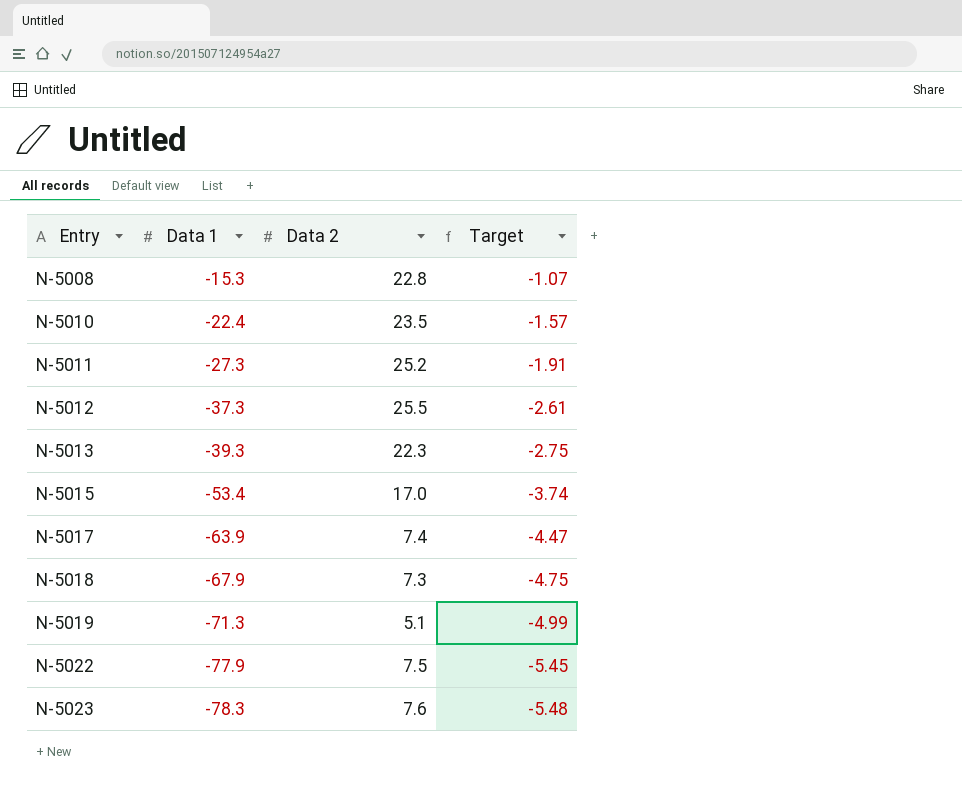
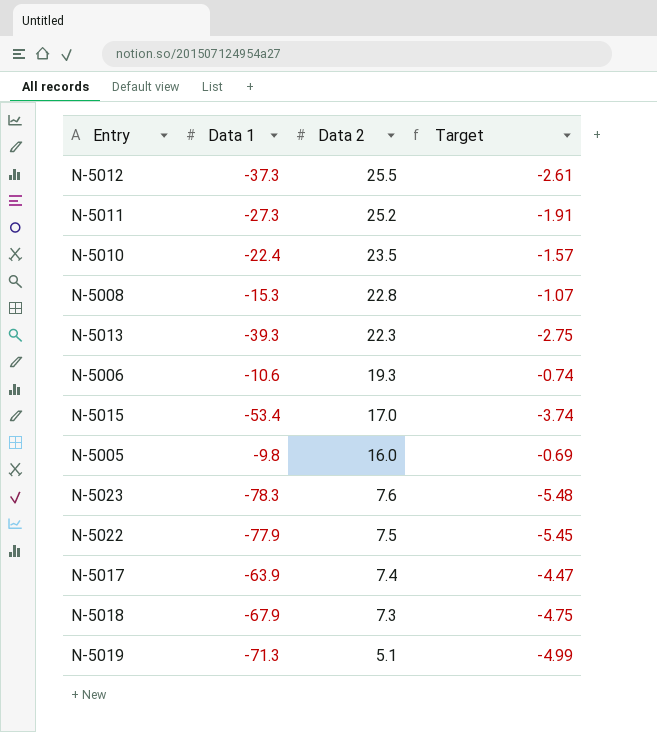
row order: Entry ascending -> Data 2 descending
row N-5006: none -> -10.6 | 19.3 | -0.74
row N-5005: none -> -9.8 | 16.0 | -0.69

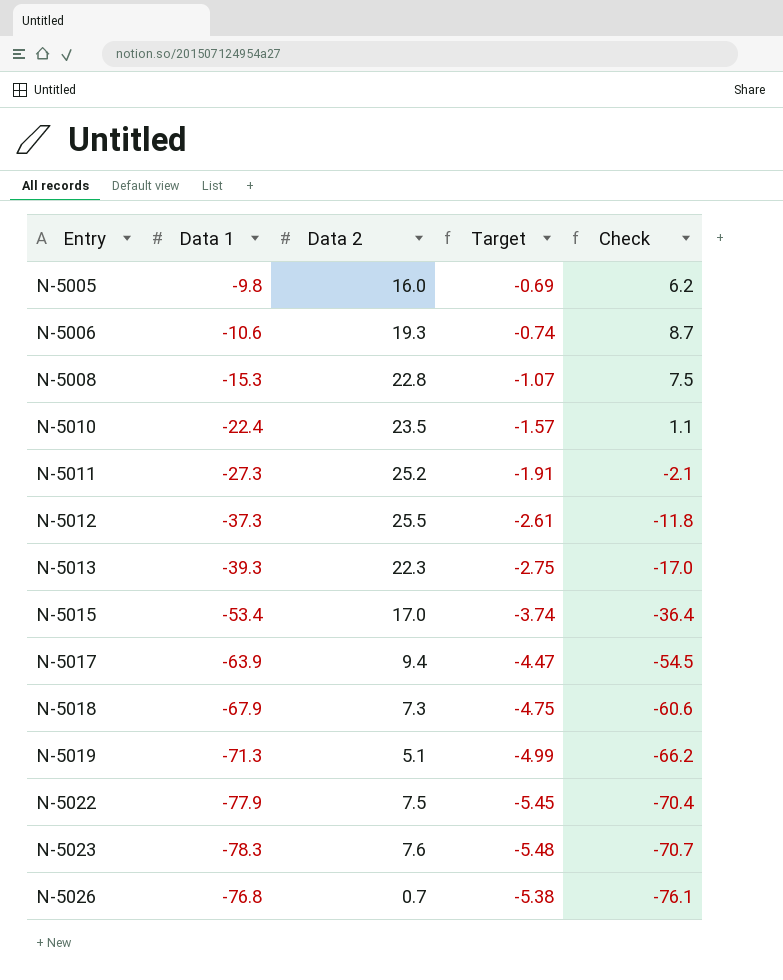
row order: Data 2 descending -> Entry ascending
column Check | formula: none -> [Data 1] + [Data 2]
N-5017 | Data 2: 7.4 -> 9.4
row N-5026: none -> -76.8 | 0.7 | -5.38 | -76.1

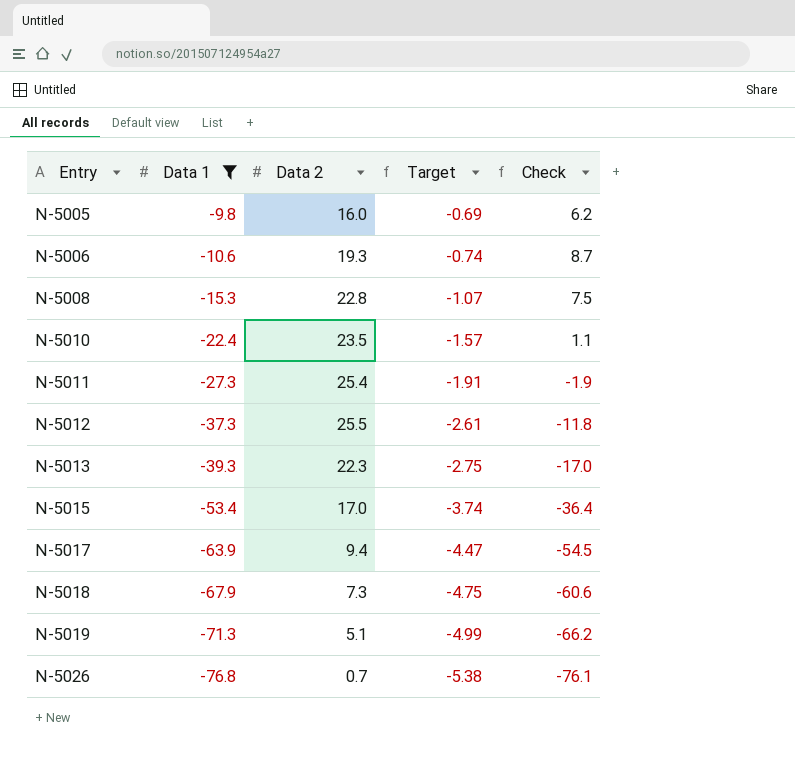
filter: none -> Data 1 >= -76.8
N-5011 | Data 2: 25.2 -> 25.4
N-5011 | Check: -2.1 -> -1.9

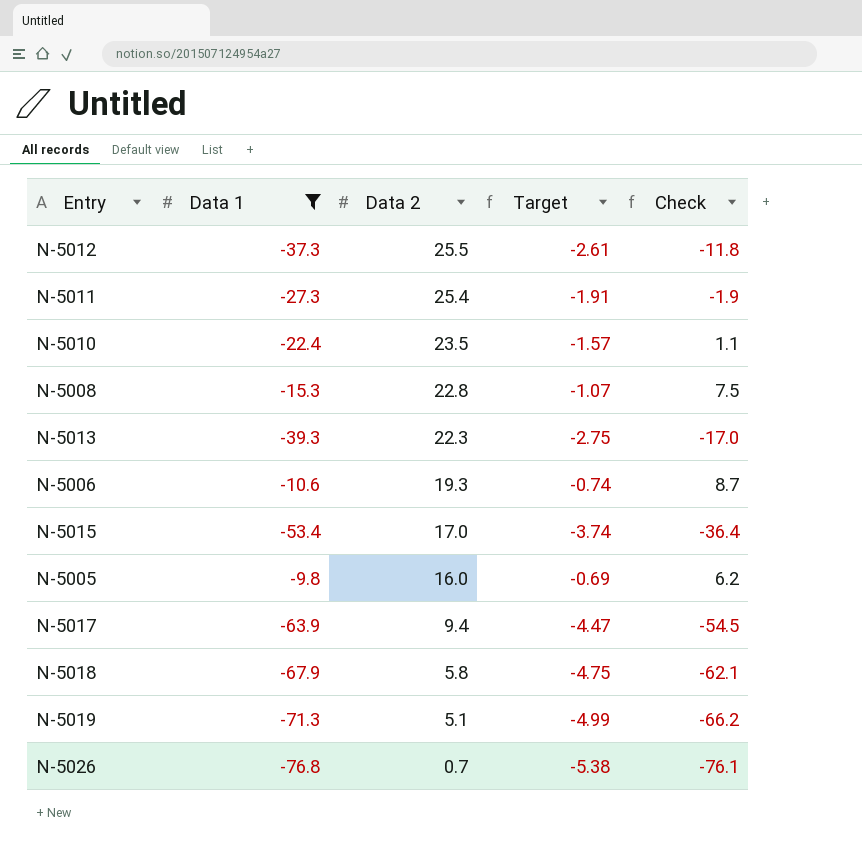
row order: Entry ascending -> Data 2 descending
N-5018 | Data 2: 7.3 -> 5.8
N-5018 | Check: -60.6 -> -62.1

